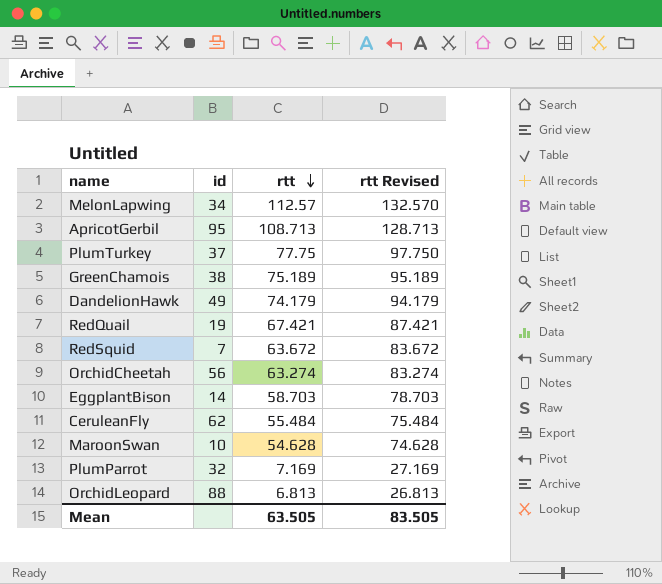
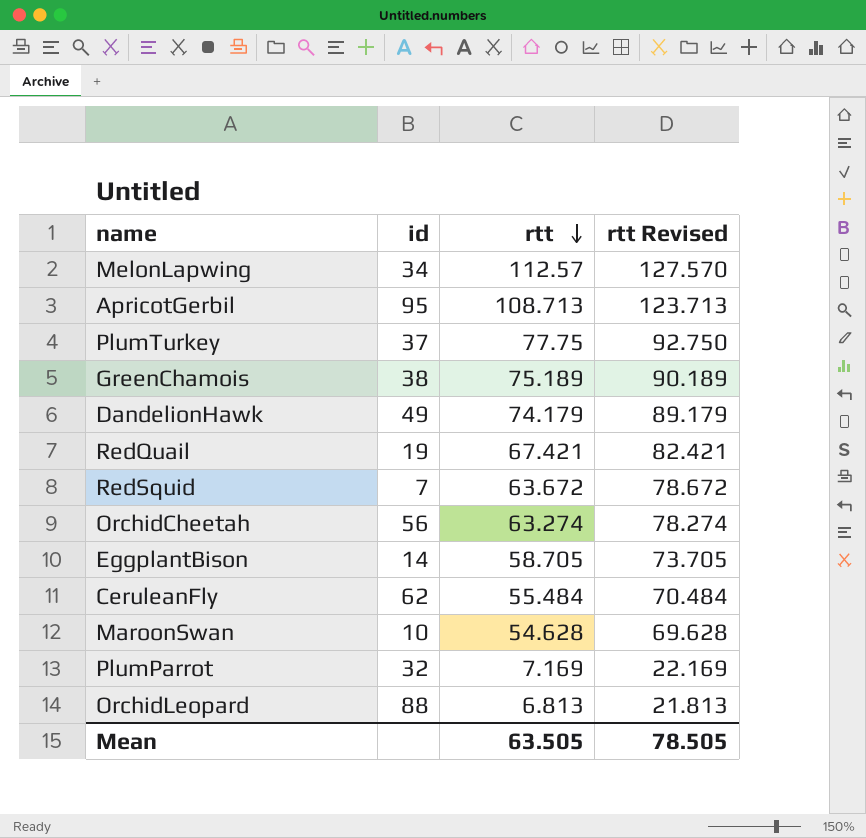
column rtt Revised | formula: [rtt] + 20 -> [rtt] + 15
EggplantBison | rtt: 58.703 -> 58.705
Mean | rtt Revised: 83.505 -> 78.505

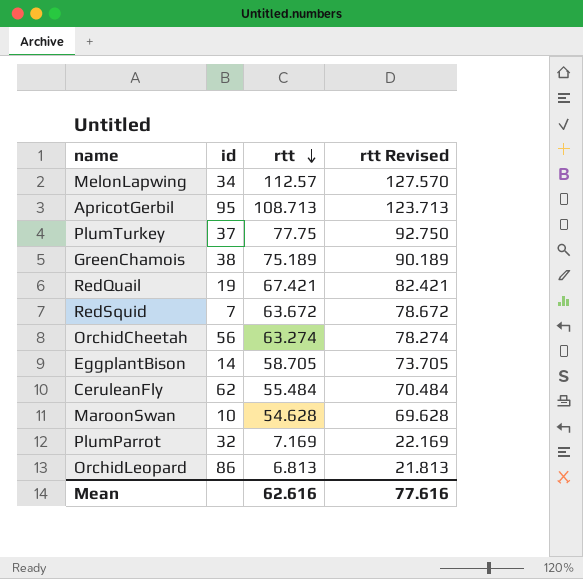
row DandelionHawk: 49 | 74.179 | 89.179 -> none
OrchidLeopard | id: 88 -> 86
Mean | rtt: 63.505 -> 62.616
Mean | rtt Revised: 78.505 -> 77.616

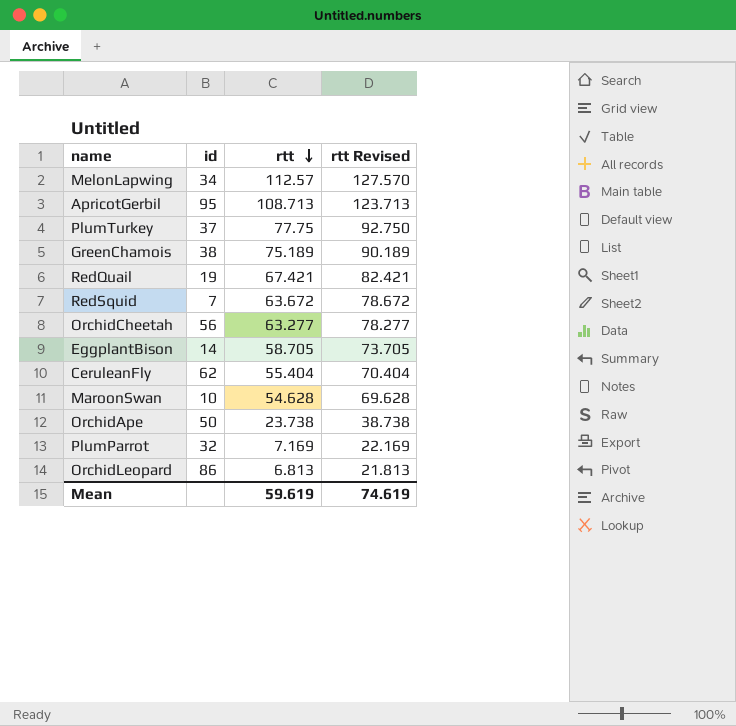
OrchidCheetah | rtt: 63.274 -> 63.277
OrchidCheetah | rtt Revised: 78.274 -> 78.277
CeruleanFly | rtt: 55.484 -> 55.404
CeruleanFly | rtt Revised: 70.484 -> 70.404
row OrchidApe: none -> 50 | 23.738 | 38.738
Mean | rtt: 62.616 -> 59.619
Mean | rtt Revised: 77.616 -> 74.619

